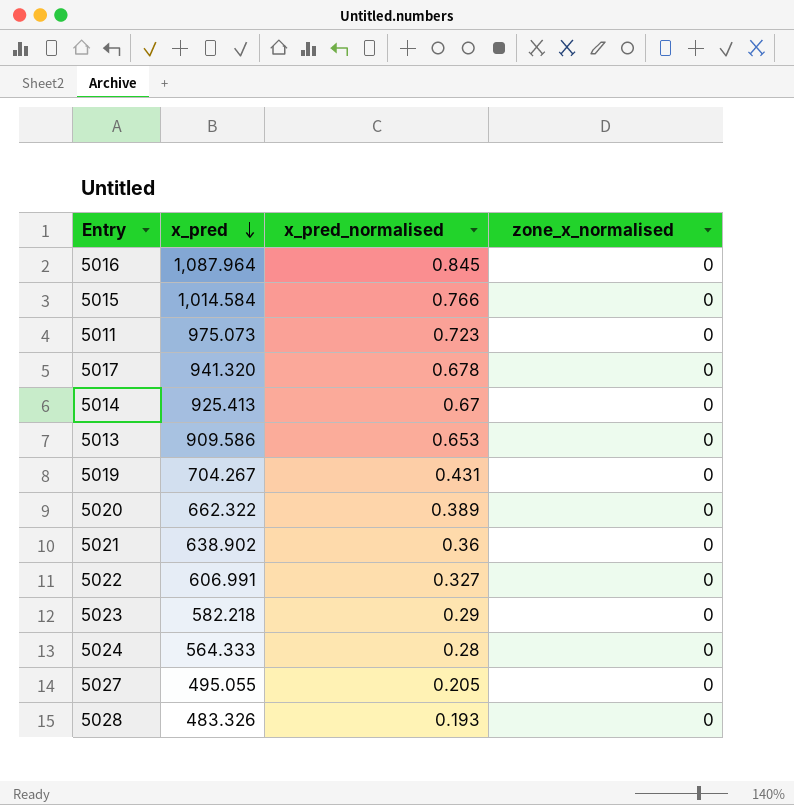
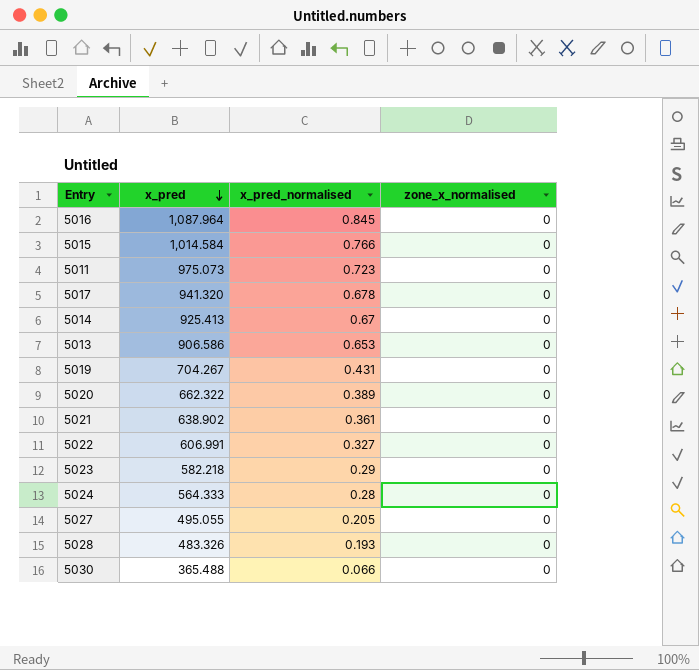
5013 | x_pred: 909.586 -> 906.586
5021 | x_pred_normalised: 0.36 -> 0.361
row 5030: none -> 365.488 | 0.066 | 0

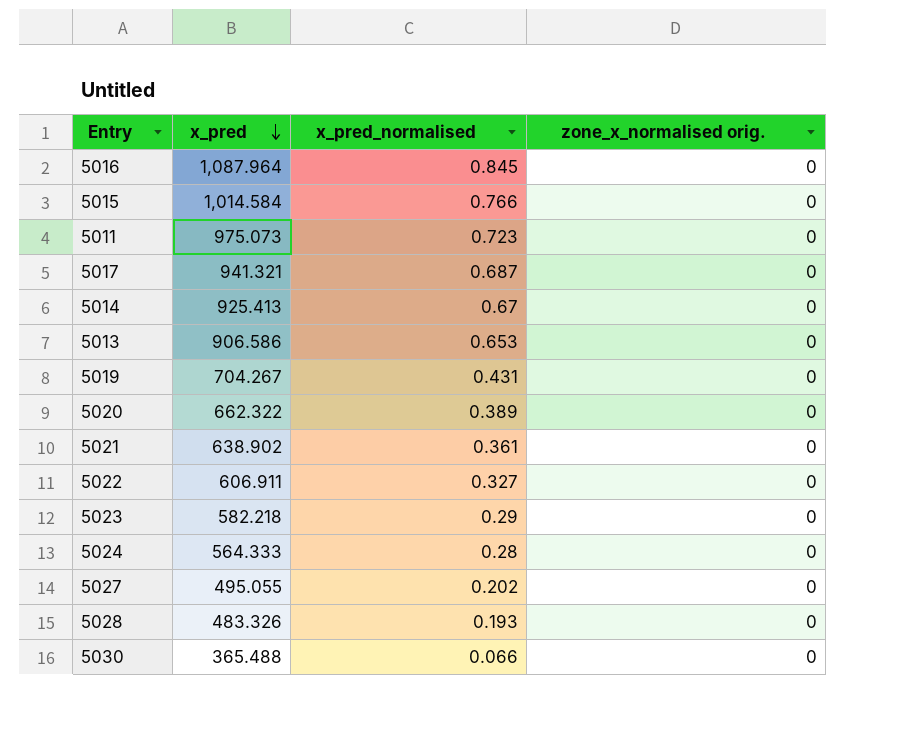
column name: zone_x_normalised -> zone_x_normalised orig.
5017 | x_pred: 941.320 -> 941.321
5017 | x_pred_normalised: 0.678 -> 0.687
5022 | x_pred: 606.991 -> 606.911
5027 | x_pred_normalised: 0.205 -> 0.202

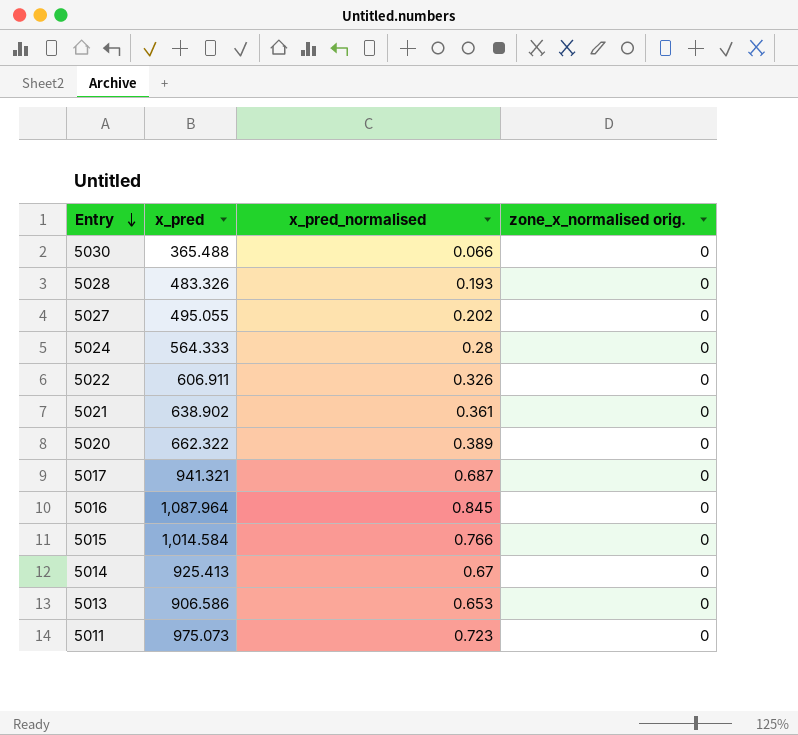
row order: x_pred descending -> Entry descending
row 5019: 704.267 | 0.431 | 0 -> none
row 5023: 582.218 | 0.29 | 0 -> none
5022 | x_pred_normalised: 0.327 -> 0.326

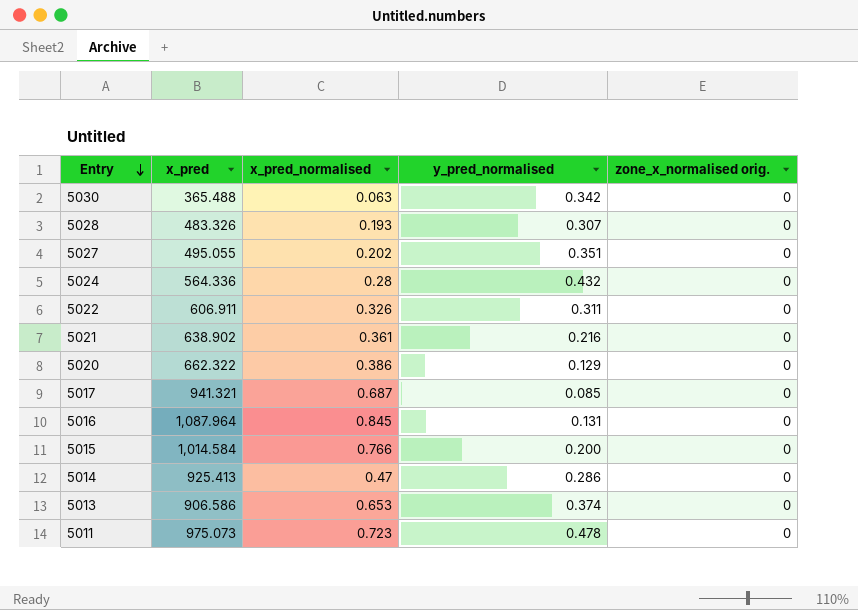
column y_pred_normalised | position: none -> 4
5030 | x_pred_normalised: 0.066 -> 0.063
5024 | x_pred: 564.333 -> 564.336
5020 | x_pred_normalised: 0.389 -> 0.386
5014 | x_pred_normalised: 0.67 -> 0.47

